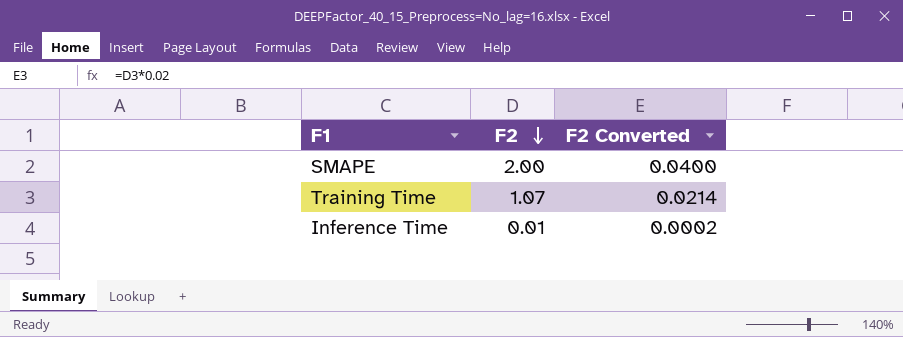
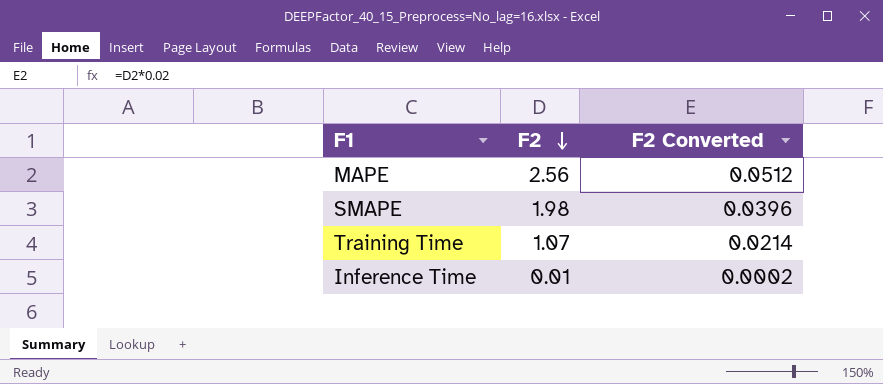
row MAPE: none -> 2.56 | 0.0512
SMAPE | F2: 2.00 -> 1.98
SMAPE | F2 Converted: 0.0400 -> 0.0396

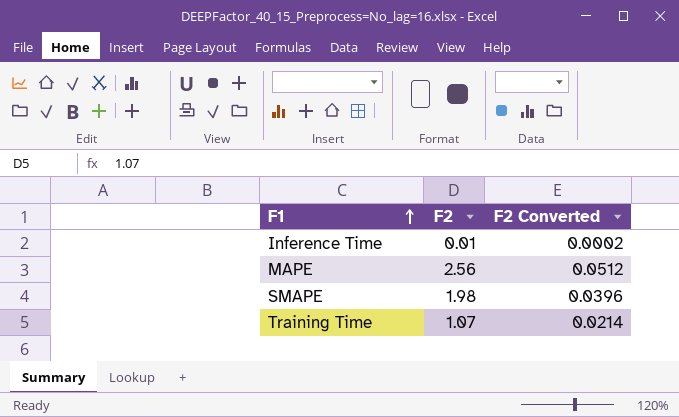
row order: F2 descending -> F1 ascending

